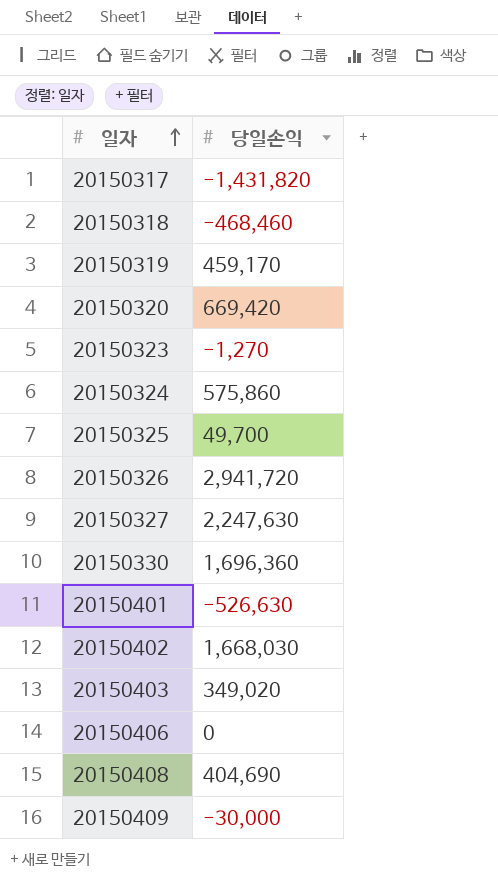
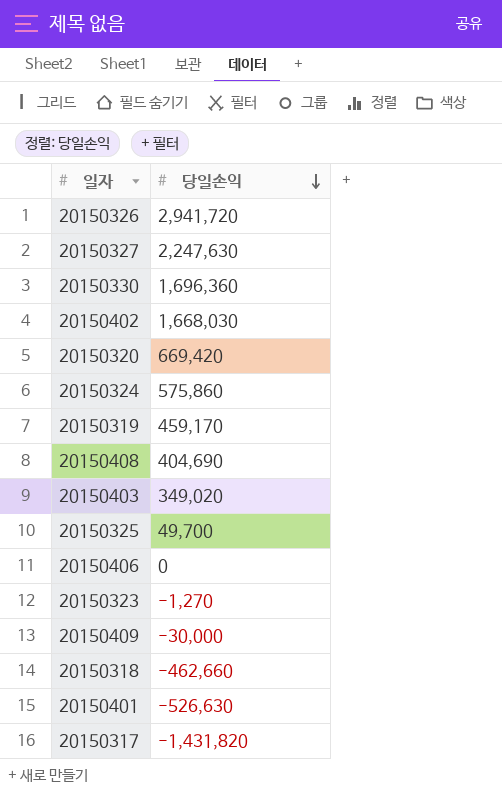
row order: 일자 ascending -> 당일손익 descending
20150318 | 당일손익: -468,460 -> -462,660

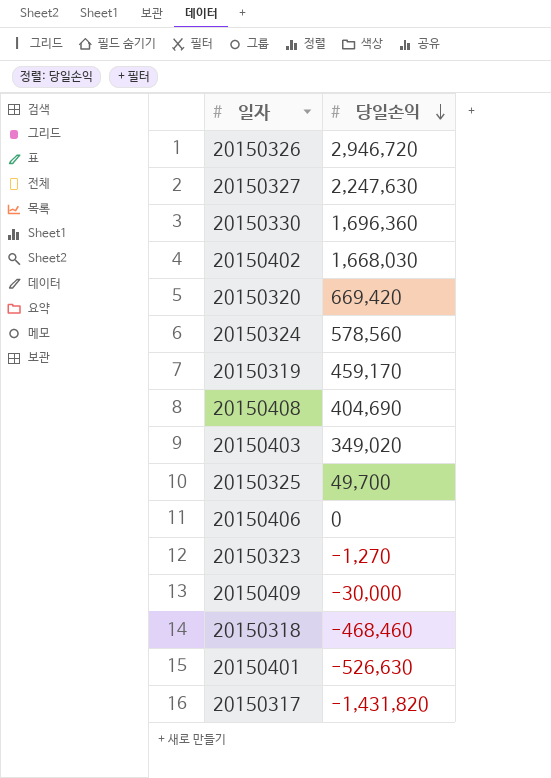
20150326 | 당일손익: 2,941,720 -> 2,946,720
20150324 | 당일손익: 575,860 -> 578,560
20150318 | 당일손익: -462,660 -> -468,460

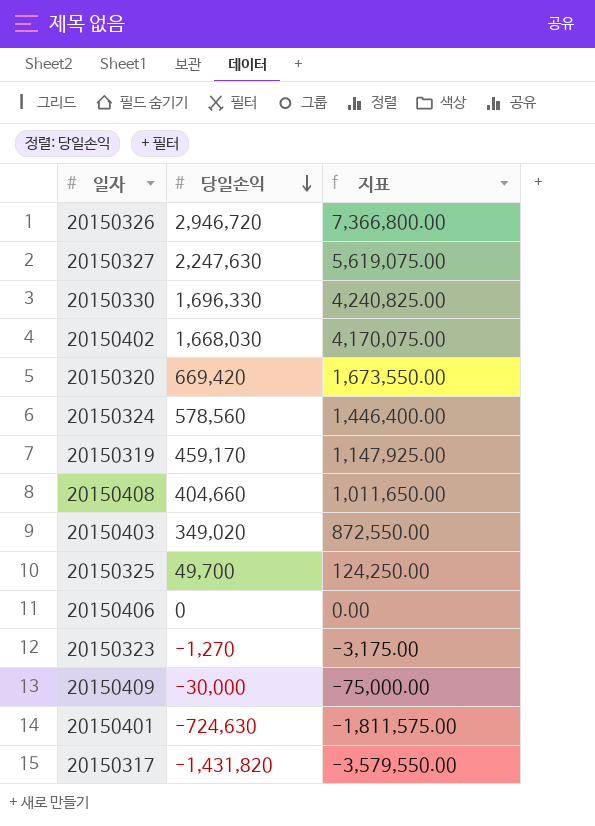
column 지표 | formula: none -> [당일손익] * 2.5
row 20150318: -468,460 -> none
20150330 | 당일손익: 1,696,360 -> 1,696,330
20150408 | 당일손익: 404,690 -> 404,660
20150401 | 당일손익: -526,630 -> -724,630

